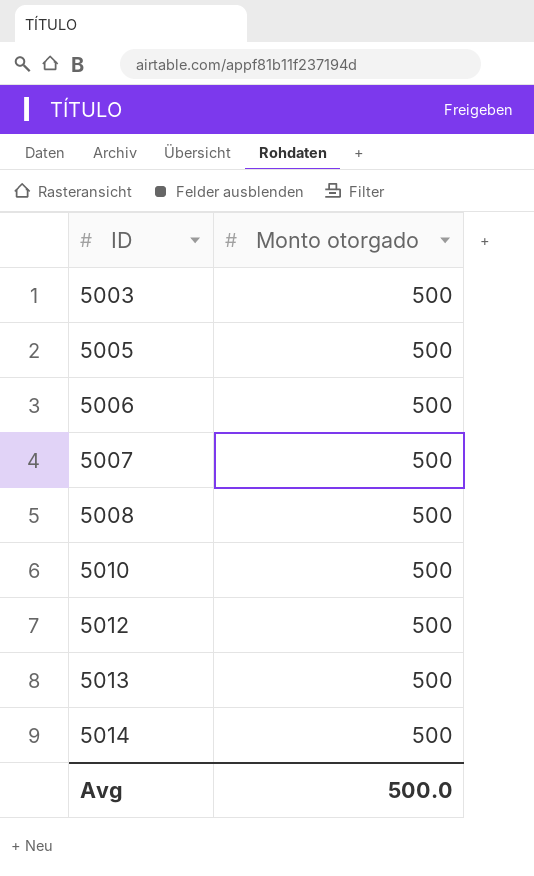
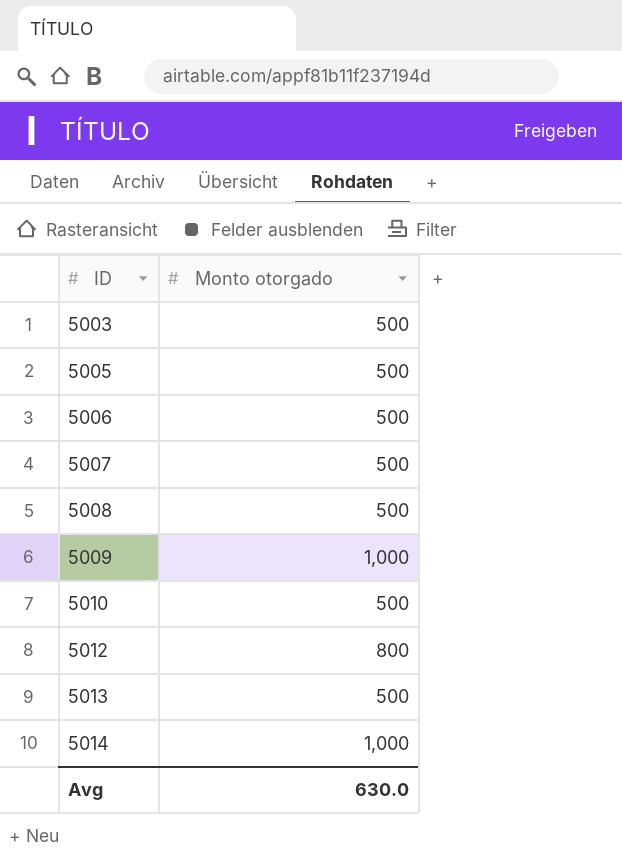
row 5009: none -> 1,000
5012 | Monto otorgado: 500 -> 800
5014 | Monto otorgado: 500 -> 1,000
Avg | Monto otorgado: 500.0 -> 630.0

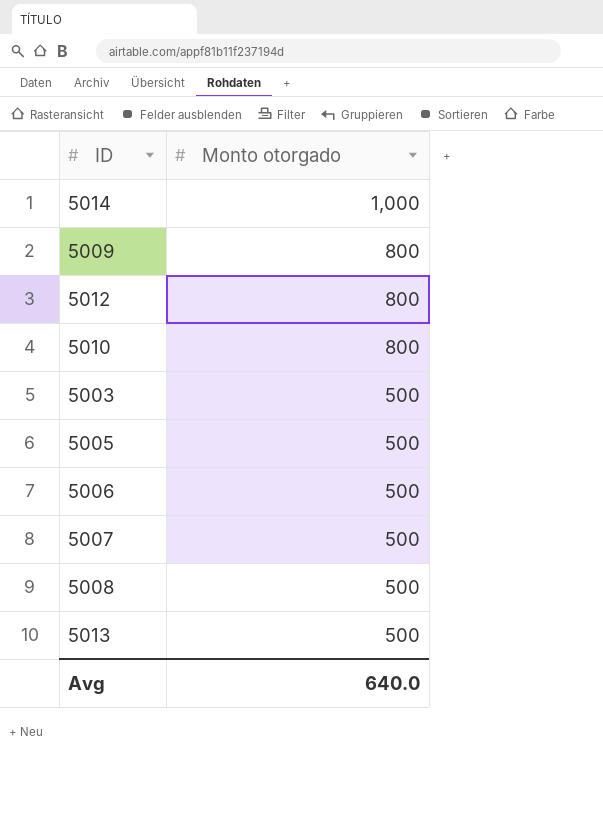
row order: ID ascending -> Monto otorgado descending
5009 | Monto otorgado: 1,000 -> 800
5010 | Monto otorgado: 500 -> 800
Avg | Monto otorgado: 630.0 -> 640.0

